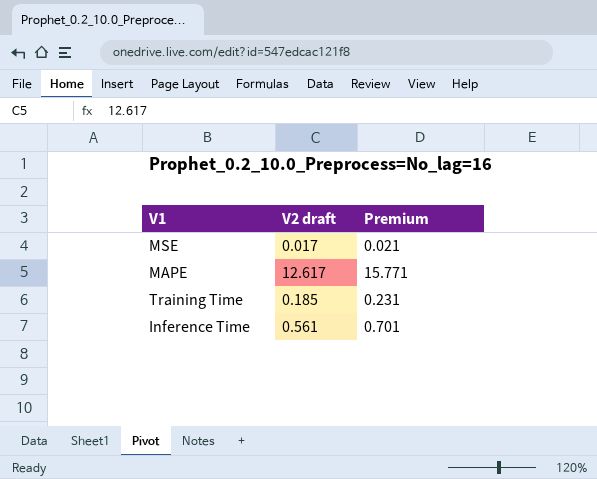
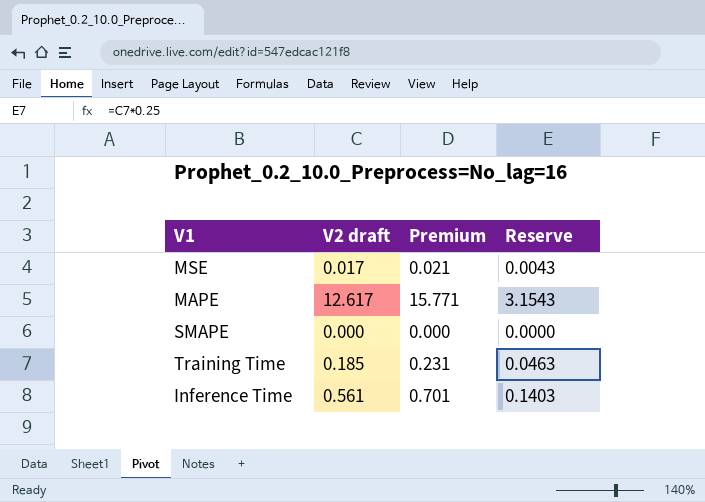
column Reserve | formula: none -> [V2 draft] * 0.25
row SMAPE: none -> 0.000 | 0.000 | 0.0000

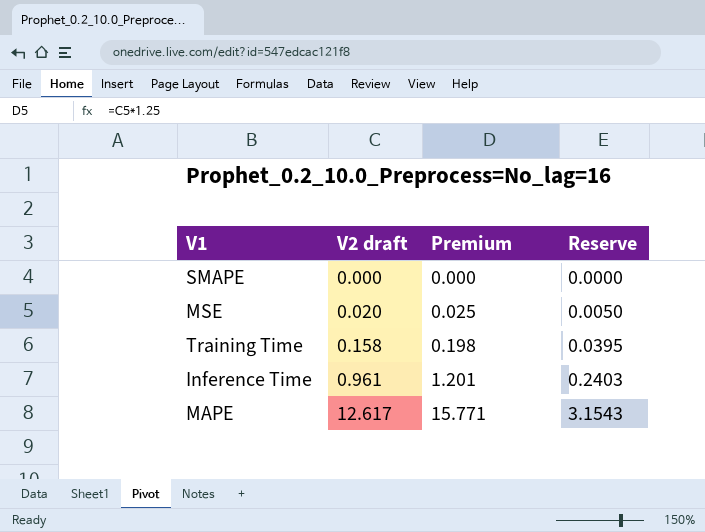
row order: none -> V2 draft ascending
MSE | V2 draft: 0.017 -> 0.020
MSE | Premium: 0.021 -> 0.025
MSE | Reserve: 0.0043 -> 0.0050
Training Time | V2 draft: 0.185 -> 0.158
Training Time | Premium: 0.231 -> 0.198
Training Time | Reserve: 0.0463 -> 0.0395
Inference Time | V2 draft: 0.561 -> 0.961
Inference Time | Premium: 0.701 -> 1.201
Inference Time | Reserve: 0.1403 -> 0.2403

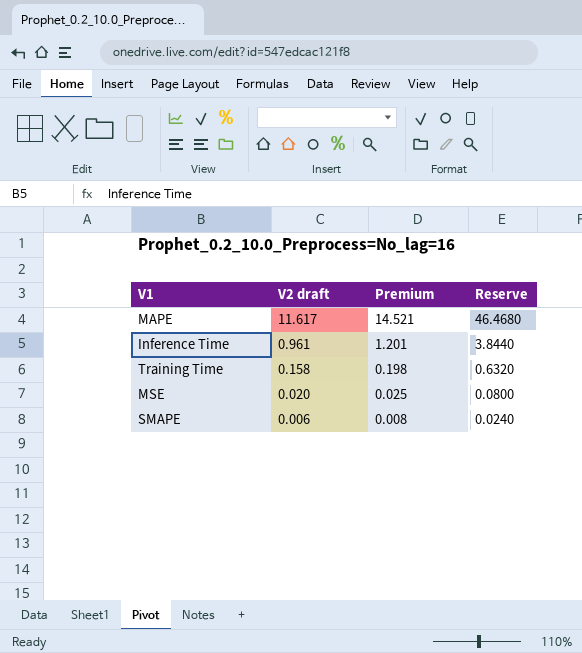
row order: V2 draft ascending -> V2 draft descending
column Reserve | formula: [V2 draft] * 0.25 -> [V2 draft] * 4
MAPE | V2 draft: 12.617 -> 11.617
MAPE | Premium: 15.771 -> 14.521
SMAPE | V2 draft: 0.000 -> 0.006
SMAPE | Premium: 0.000 -> 0.008

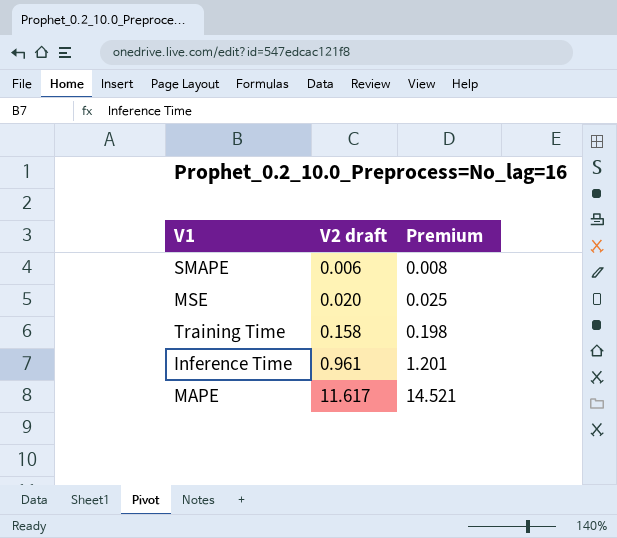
row order: V2 draft descending -> V2 draft ascending
column Reserve | formula: [V2 draft] * 4 -> none

